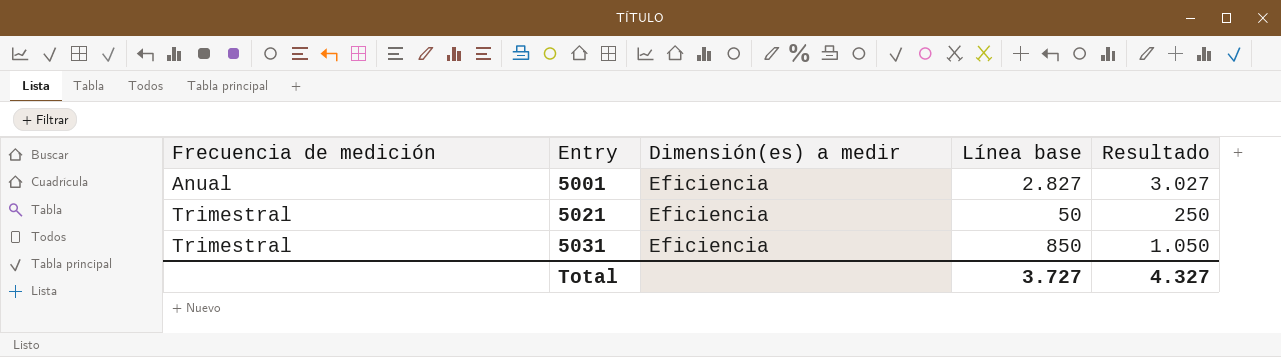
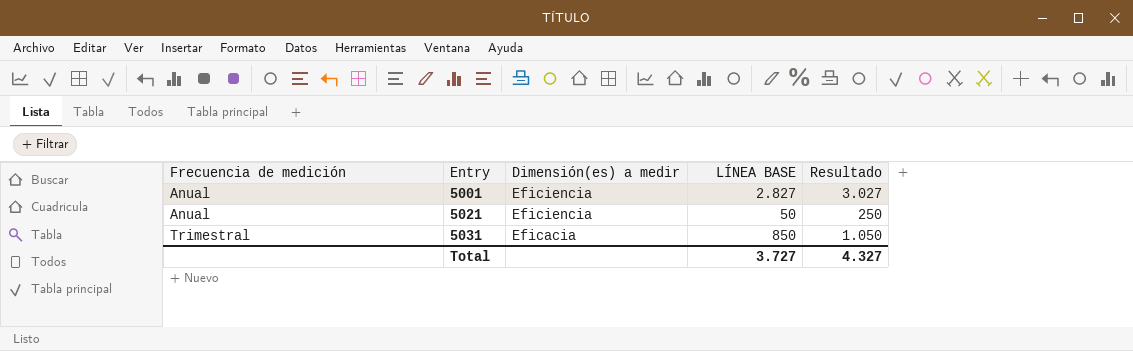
column name: Línea base -> LÍNEA BASE
5021 | Frecuencia de medición: Trimestral -> Anual
5031 | Dimensión(es) a medir: Eficiencia -> Eficacia

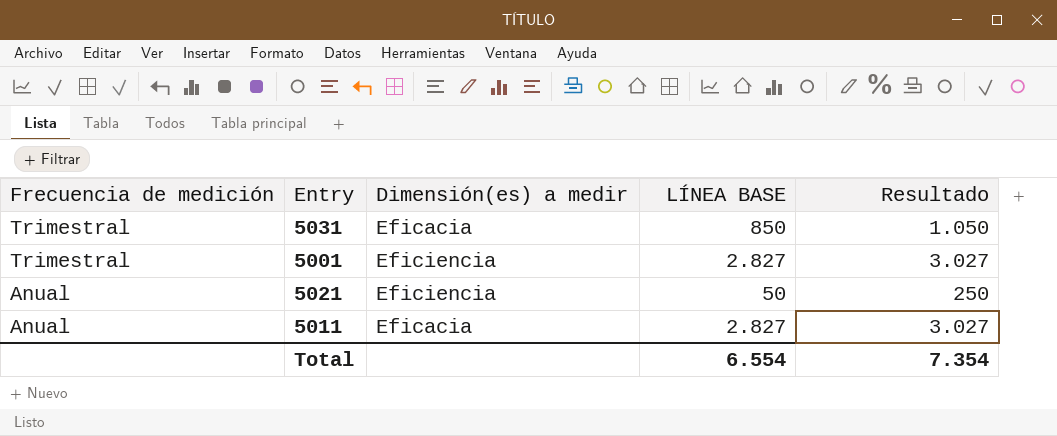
row order: Frecuencia de medición ascending -> Frecuencia de medición descending
5001 | Frecuencia de medición: Anual -> Trimestral
row 5011: none -> Anual | Eficacia | 2.827 | 3.027
Total | LÍNEA BASE: 3.727 -> 6.554
Total | Resultado: 4.327 -> 7.354

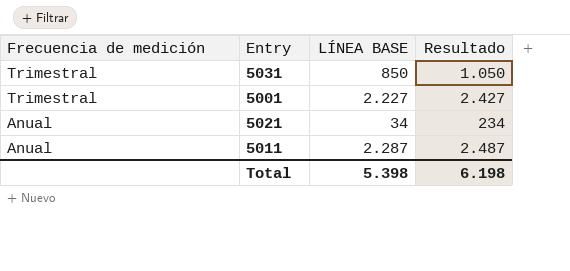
column Dimensión(es) a medir | position: 3 -> none
5001 | LÍNEA BASE: 2.827 -> 2.227
5001 | Resultado: 3.027 -> 2.427
5021 | LÍNEA BASE: 50 -> 34
5021 | Resultado: 250 -> 234
5011 | LÍNEA BASE: 2.827 -> 2.287
5011 | Resultado: 3.027 -> 2.487
Total | LÍNEA BASE: 6.554 -> 5.398
Total | Resultado: 7.354 -> 6.198

